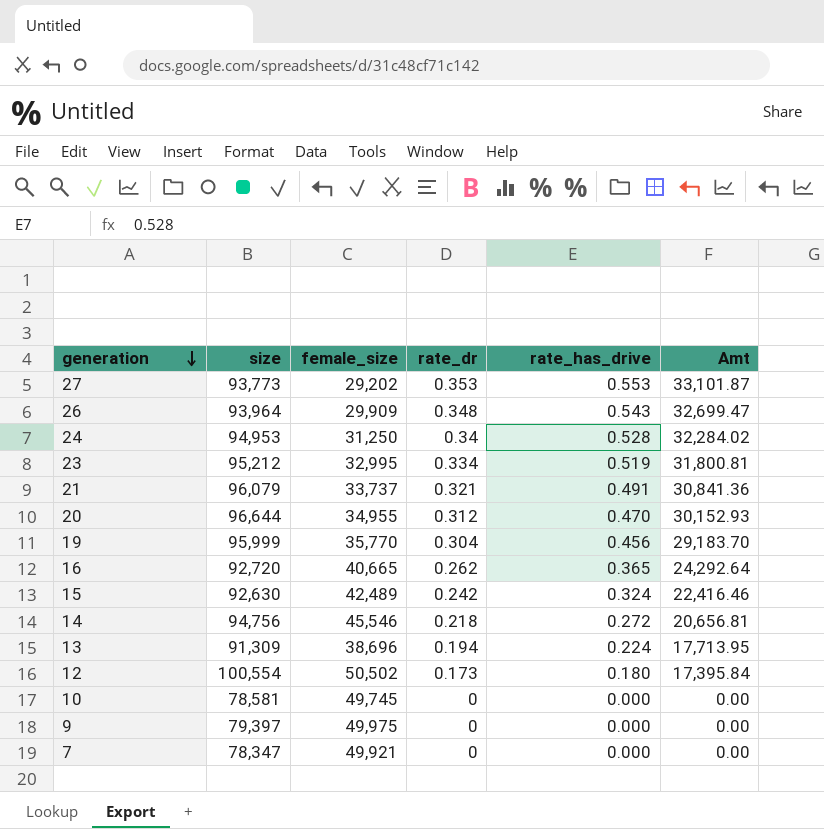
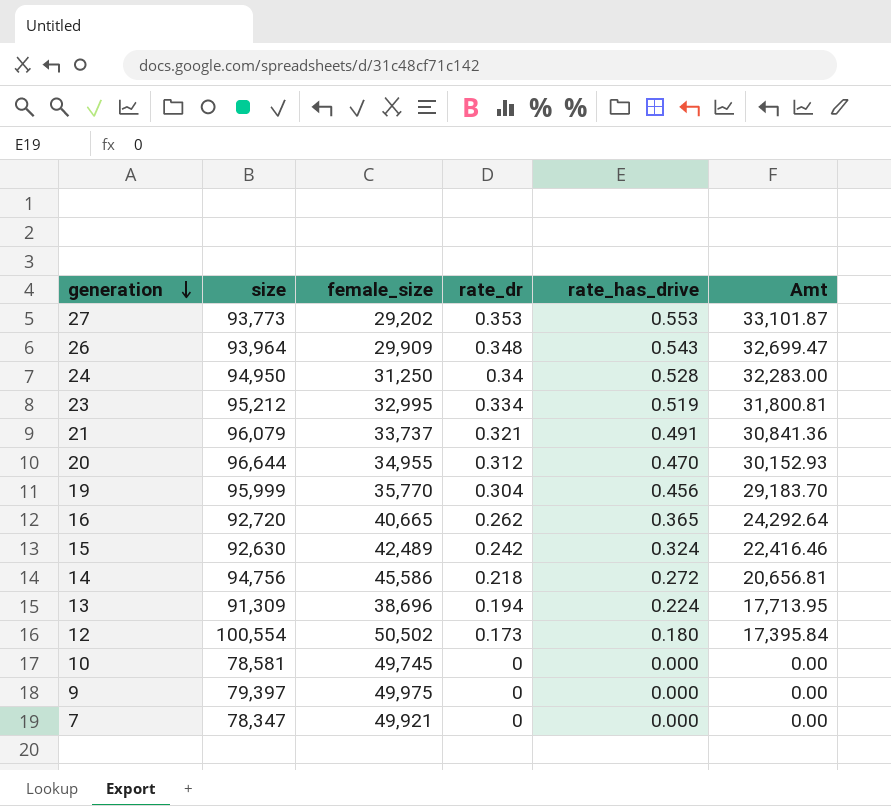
24 | size: 94,953 -> 94,950
24 | Amt: 32,284.02 -> 32,283.00
14 | female_size: 45,546 -> 45,586

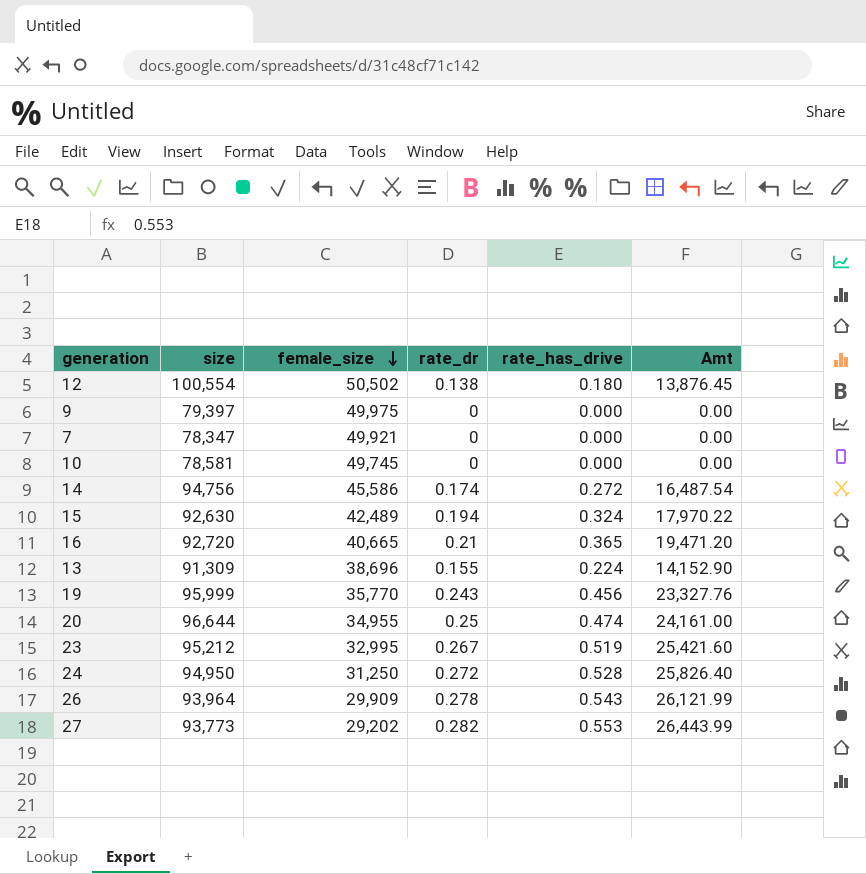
row order: generation descending -> female_size descending
row 21: 96,079 | 33,737 | 0.321 | 0.491 | 30,841.36 -> none
12 | rate_dr: 0.173 -> 0.138
12 | Amt: 17,395.84 -> 13,876.45
14 | rate_dr: 0.218 -> 0.174
14 | Amt: 20,656.81 -> 16,487.54
15 | rate_dr: 0.242 -> 0.194
15 | Amt: 22,416.46 -> 17,970.22
16 | rate_dr: 0.262 -> 0.21
16 | Amt: 24,292.64 -> 19,471.20
13 | rate_dr: 0.194 -> 0.155
13 | Amt: 17,713.95 -> 14,152.90
19 | rate_dr: 0.304 -> 0.243
19 | Amt: 29,183.70 -> 23,327.76
20 | rate_dr: 0.312 -> 0.25
20 | rate_has_drive: 0.470 -> 0.474
20 | Amt: 30,152.93 -> 24,161.00
23 | rate_dr: 0.334 -> 0.267
23 | Amt: 31,800.81 -> 25,421.60
24 | rate_dr: 0.34 -> 0.272
24 | Amt: 32,283.00 -> 25,826.40
26 | rate_dr: 0.348 -> 0.278
26 | Amt: 32,699.47 -> 26,121.99
27 | rate_dr: 0.353 -> 0.282
27 | Amt: 33,101.87 -> 26,443.99

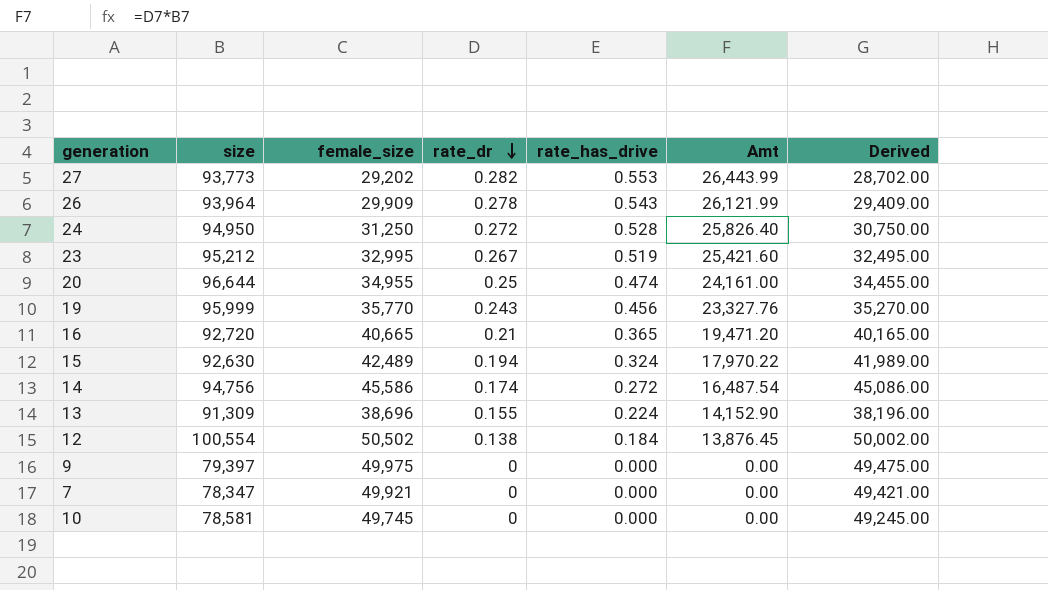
row order: female_size descending -> rate_dr descending
column Derived | formula: none -> [female_size] - 500
12 | rate_has_drive: 0.180 -> 0.184

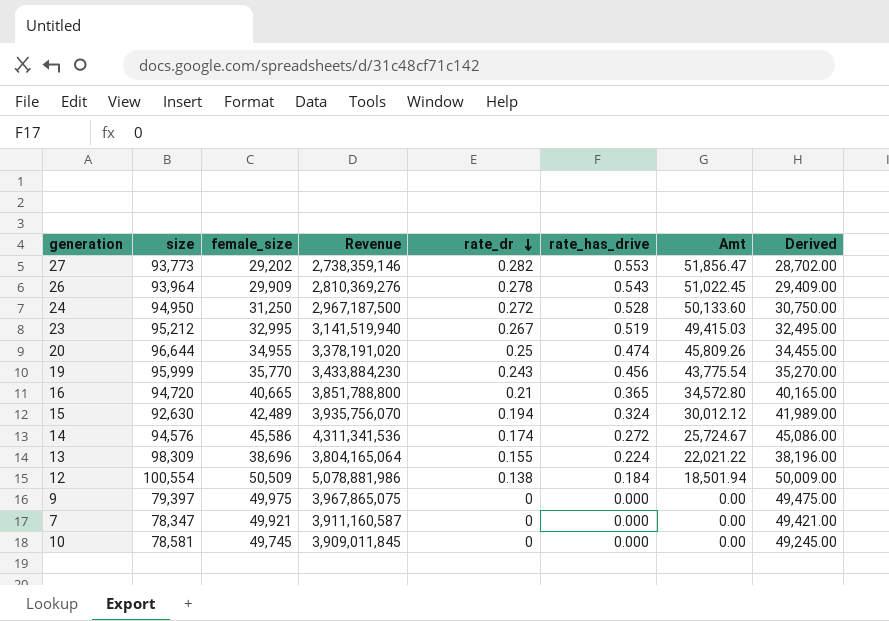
column Revenue | formula: none -> [size] * [female_size]
column Amt | formula: [size] * [rate_dr] -> [size] * [rate_has_drive]
16 | size: 92,720 -> 94,720
14 | size: 94,756 -> 94,576
13 | size: 91,309 -> 98,309
12 | female_size: 50,502 -> 50,509
12 | Derived: 50,002.00 -> 50,009.00

